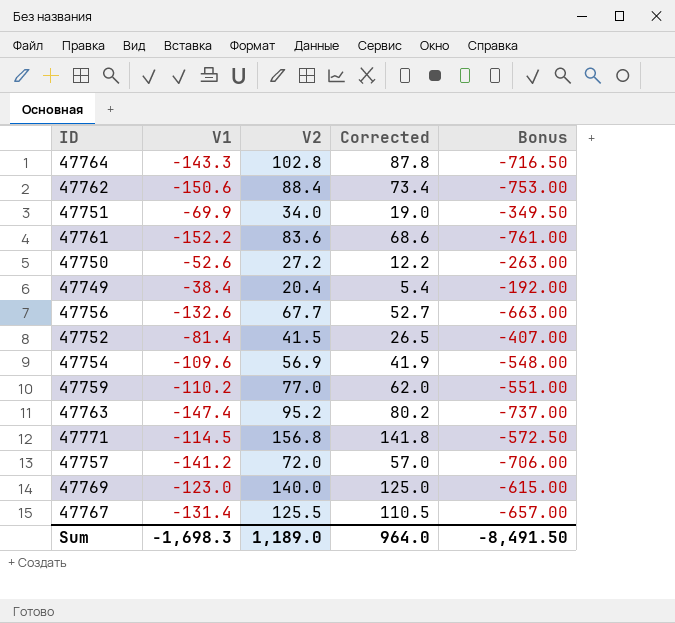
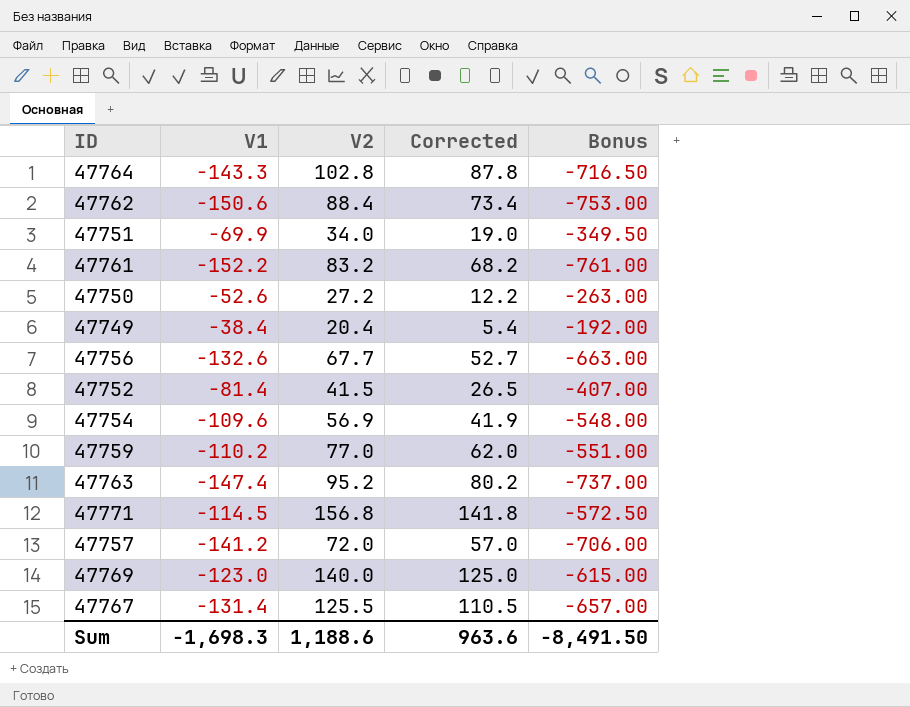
47761 | V2: 83.6 -> 83.2
47761 | Corrected: 68.6 -> 68.2
Sum | V2: 1,189.0 -> 1,188.6
Sum | Corrected: 964.0 -> 963.6

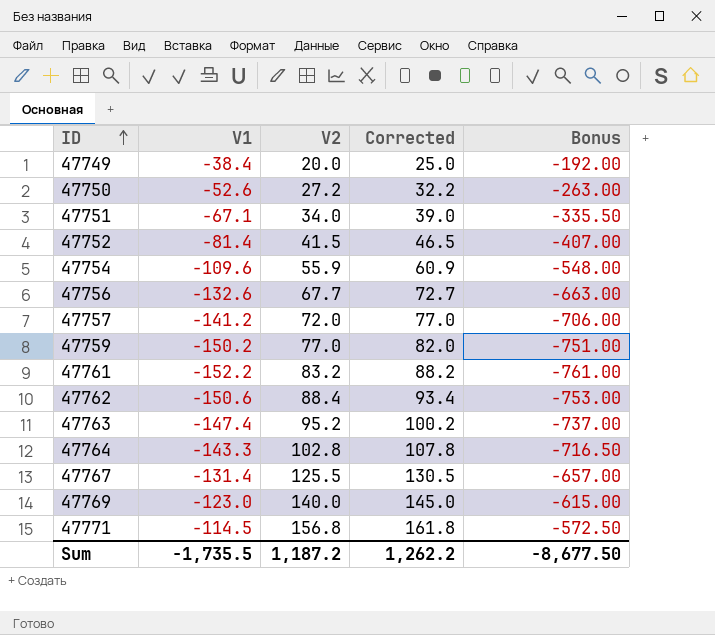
row order: none -> ID ascending
column Corrected | formula: [V2] - 15 -> [V2] + 5
47749 | V2: 20.4 -> 20.0
47751 | V1: -69.9 -> -67.1
47751 | Bonus: -349.50 -> -335.50
47754 | V2: 56.9 -> 55.9
47759 | V1: -110.2 -> -150.2
47759 | Bonus: -551.00 -> -751.00
Sum | V1: -1,698.3 -> -1,735.5
Sum | V2: 1,188.6 -> 1,187.2
Sum | Corrected: 963.6 -> 1,262.2
Sum | Bonus: -8,491.50 -> -8,677.50

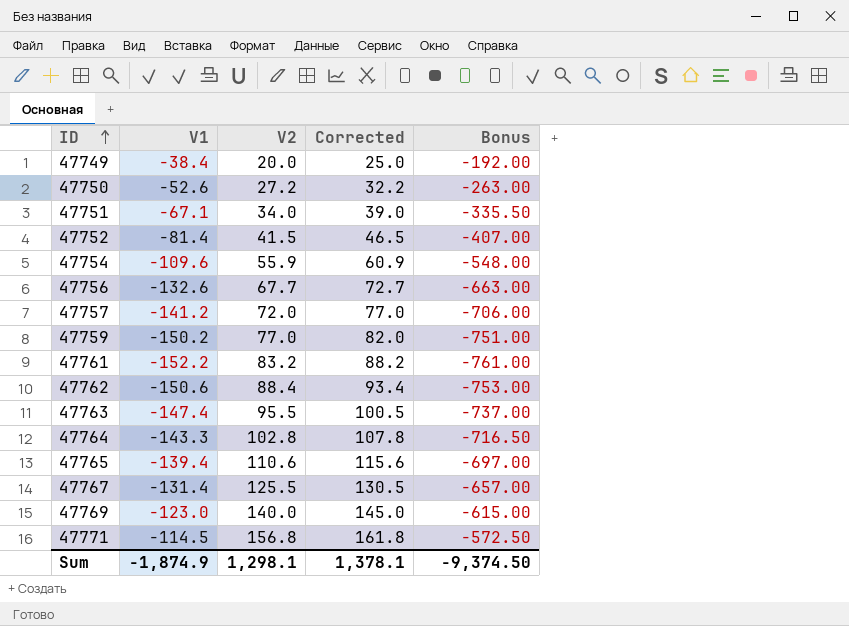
47763 | V2: 95.2 -> 95.5
47763 | Corrected: 100.2 -> 100.5
row 47765: none -> -139.4 | 110.6 | 115.6 | -697.00
Sum | V1: -1,735.5 -> -1,874.9
Sum | V2: 1,187.2 -> 1,298.1
Sum | Corrected: 1,262.2 -> 1,378.1
Sum | Bonus: -8,677.50 -> -9,374.50

